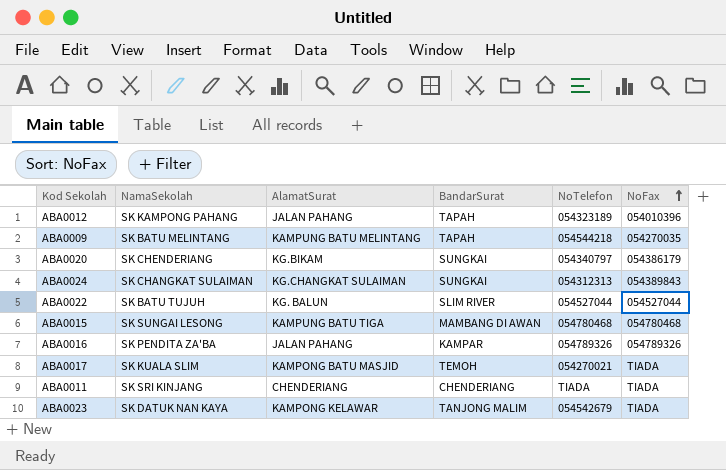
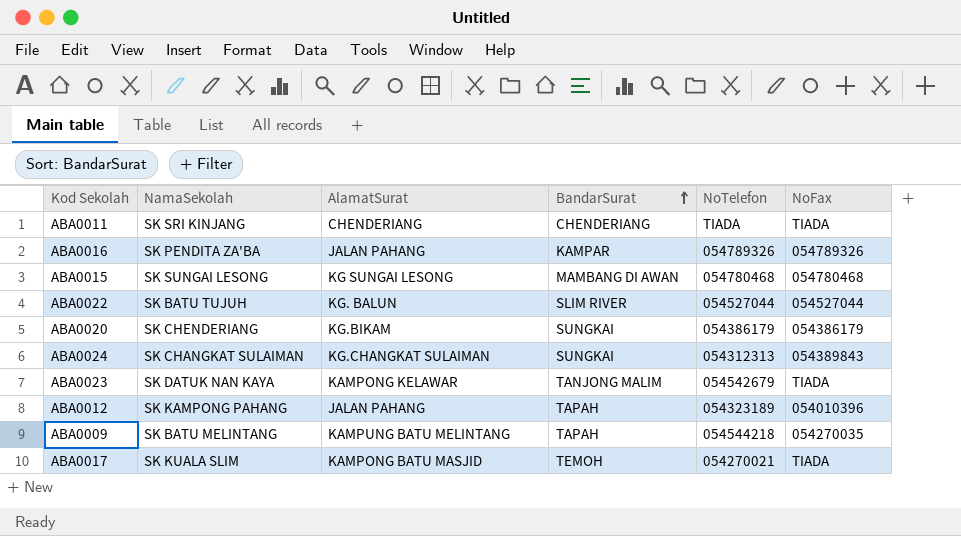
row order: NoFax ascending -> BandarSurat ascending
ABA0015 | AlamatSurat: KAMPUNG BATU TIGA -> KG SUNGAI LESONG
ABA0020 | NoTelefon: 054340797 -> 054386179

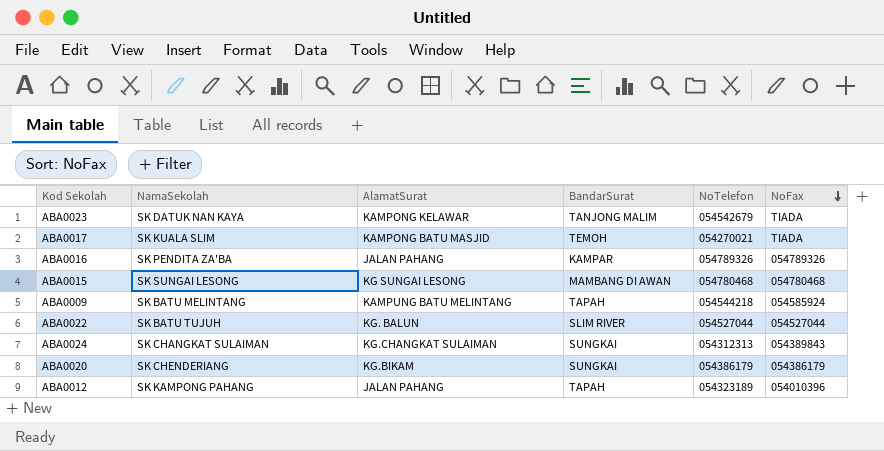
row order: BandarSurat ascending -> NoFax descending
row ABA0011: SK SRI KINJANG | CHENDERIANG | CHENDERIANG | TIADA | TIADA -> none
ABA0009 | NoFax: 054270035 -> 054585924

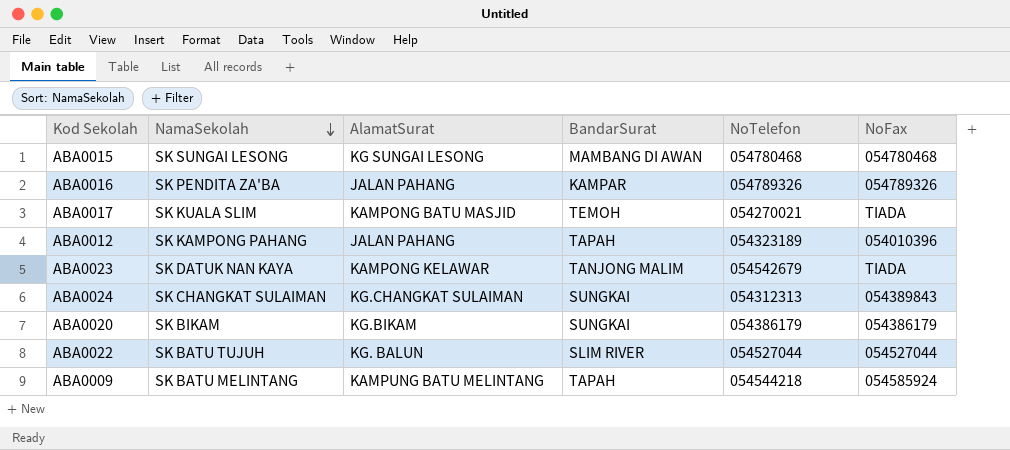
row order: NoFax descending -> NamaSekolah descending
ABA0020 | NamaSekolah: SK CHENDERIANG -> SK BIKAM

